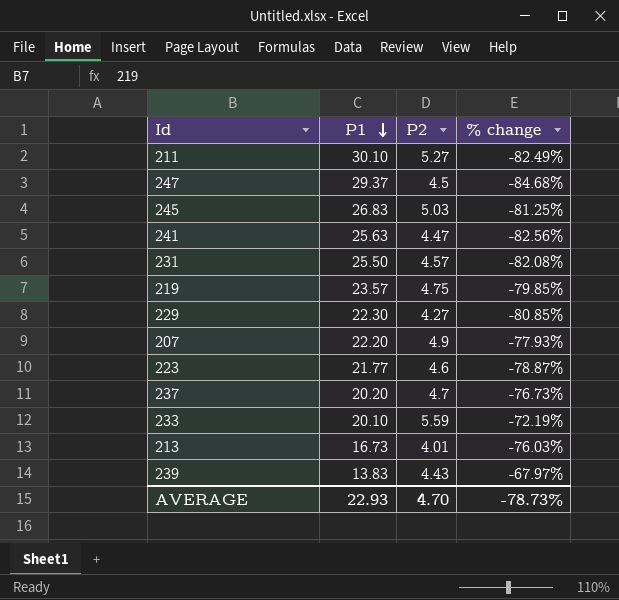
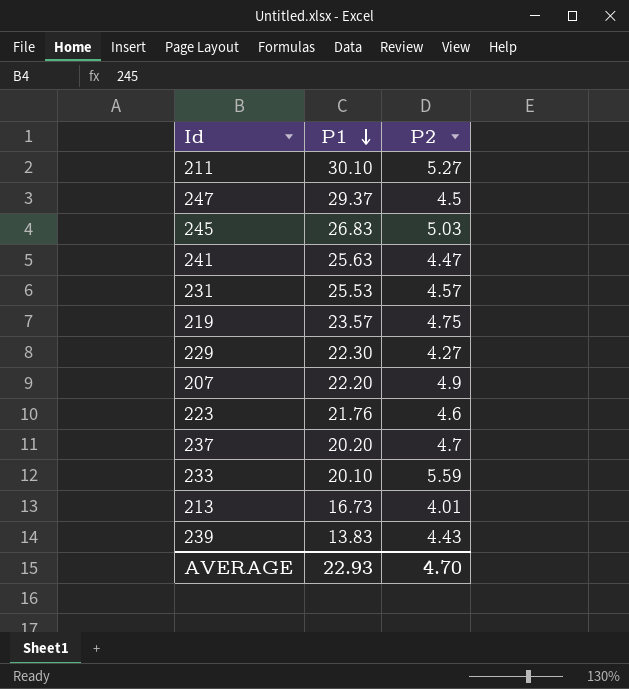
column % change | formula: ([P2] - [P1]) / [P1] -> none
231 | P1: 25.50 -> 25.53
223 | P1: 21.77 -> 21.76

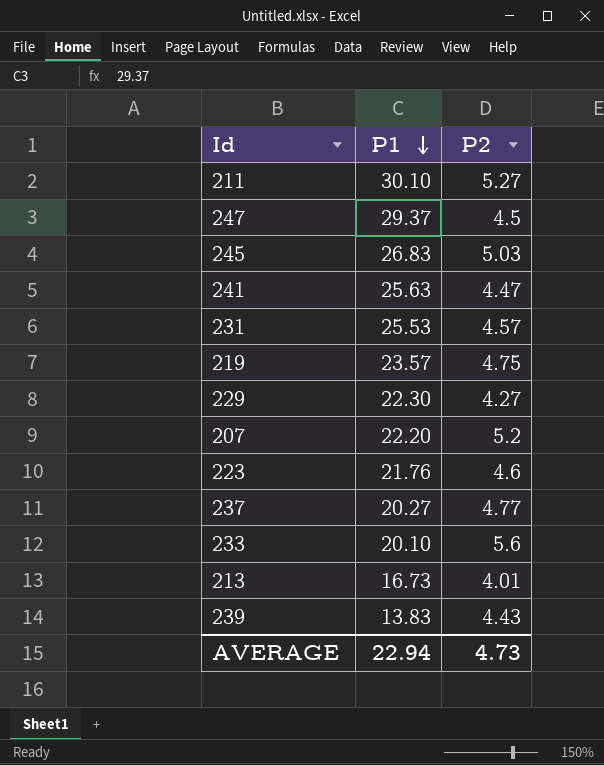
207 | P2: 4.9 -> 5.2
237 | P1: 20.20 -> 20.27
237 | P2: 4.7 -> 4.77
233 | P2: 5.59 -> 5.6
AVERAGE | P1: 22.93 -> 22.94
AVERAGE | P2: 4.70 -> 4.73

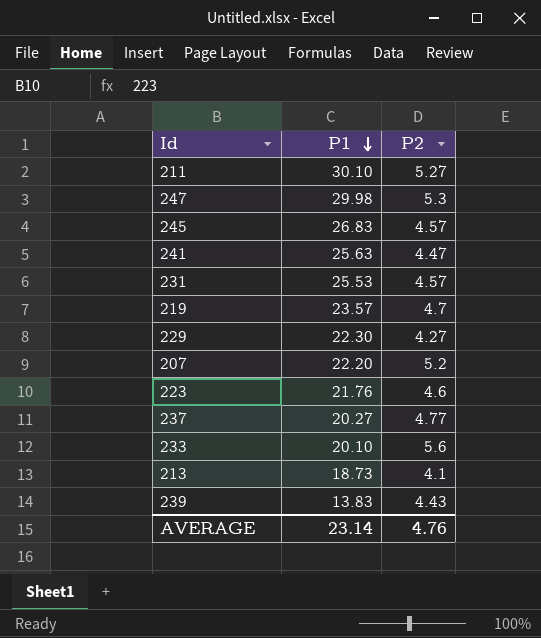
247 | P1: 29.37 -> 29.98
247 | P2: 4.5 -> 5.3
245 | P2: 5.03 -> 4.57
219 | P2: 4.75 -> 4.7
213 | P1: 16.73 -> 18.73
213 | P2: 4.01 -> 4.1
AVERAGE | P1: 22.94 -> 23.14
AVERAGE | P2: 4.73 -> 4.76

